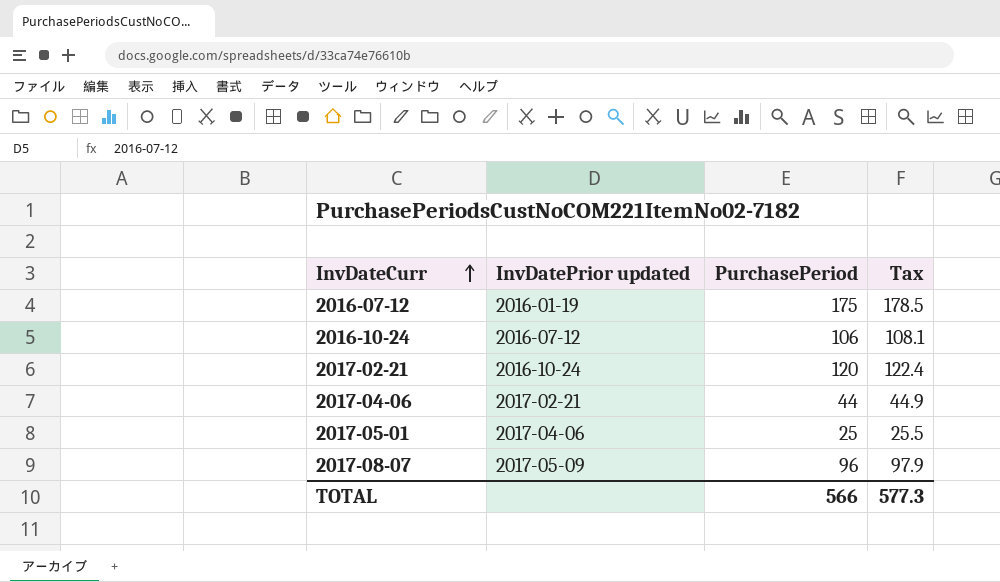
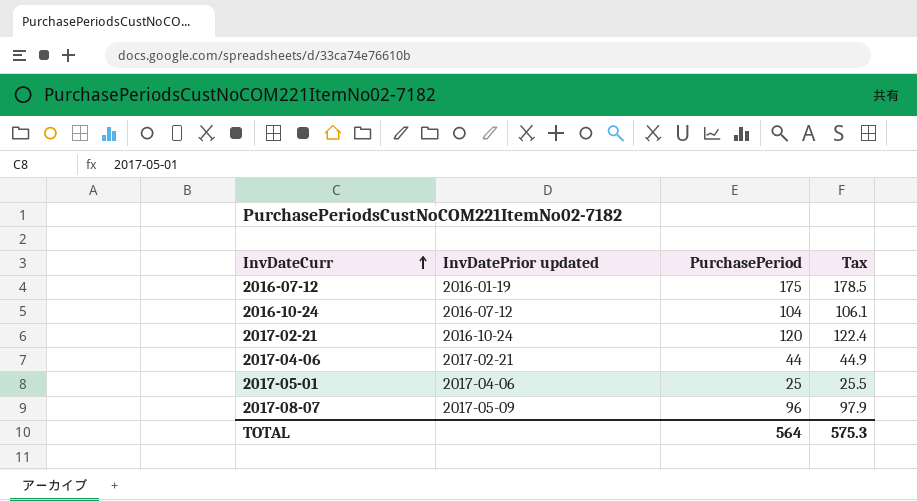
2016-10-24 | PurchasePeriod: 106 -> 104
2016-10-24 | Tax: 108.1 -> 106.1
TOTAL | PurchasePeriod: 566 -> 564
TOTAL | Tax: 577.3 -> 575.3

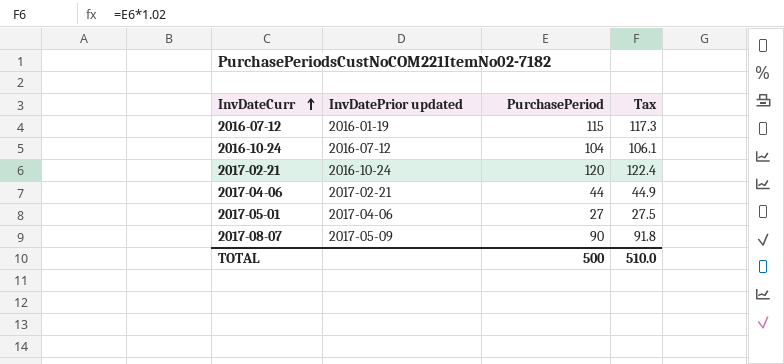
2016-07-12 | PurchasePeriod: 175 -> 115
2016-07-12 | Tax: 178.5 -> 117.3
2017-05-01 | PurchasePeriod: 25 -> 27
2017-05-01 | Tax: 25.5 -> 27.5
2017-08-07 | PurchasePeriod: 96 -> 90
2017-08-07 | Tax: 97.9 -> 91.8
TOTAL | PurchasePeriod: 564 -> 500
TOTAL | Tax: 575.3 -> 510.0

